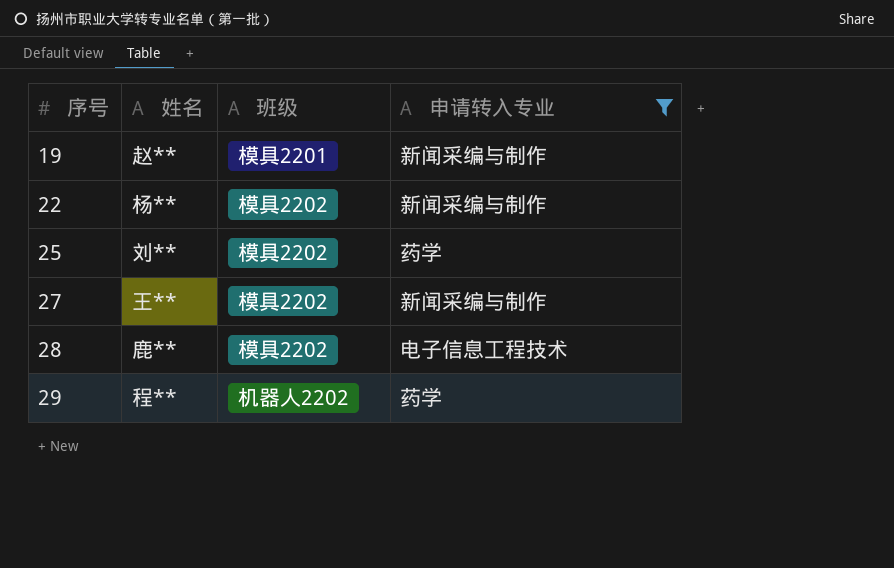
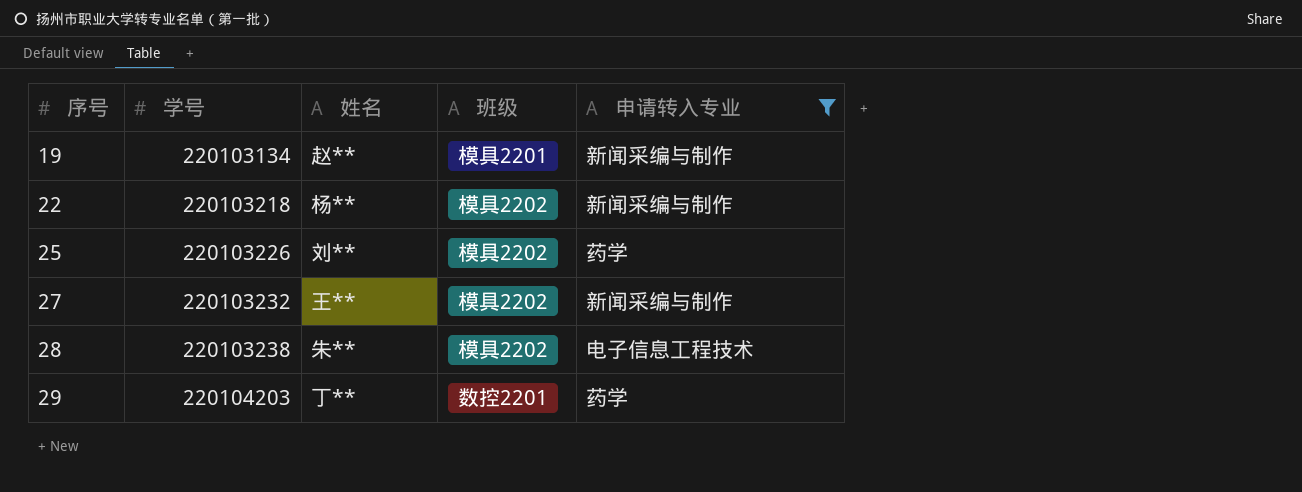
column 学号 | position: none -> 2
28 | 姓名: 鹿** -> 朱**
29 | 姓名: 程** -> 丁**
29 | 班级: 机器人2202 -> 数控2201

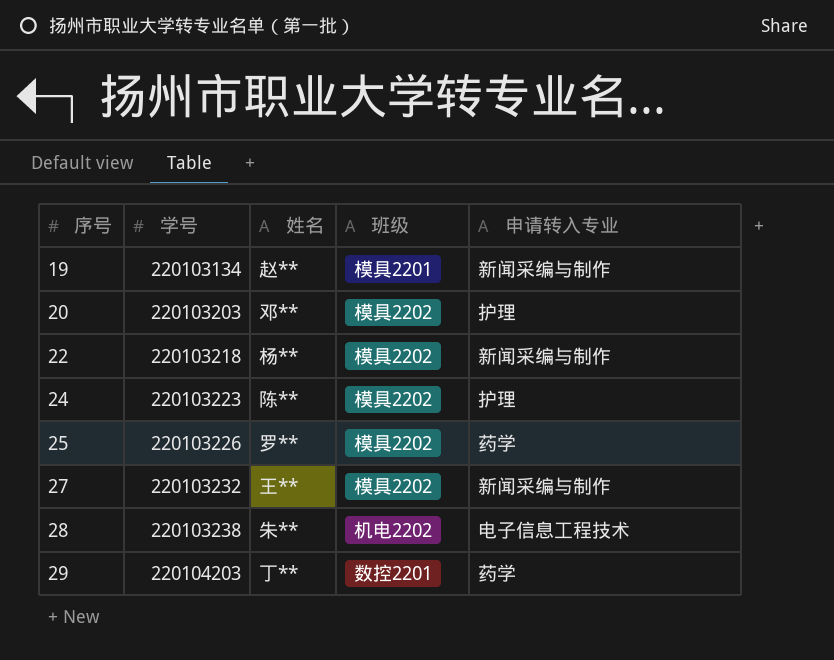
filter: 申请转入专业 != 护理 -> none
25 | 姓名: 刘** -> 罗**
28 | 班级: 模具2202 -> 机电2202

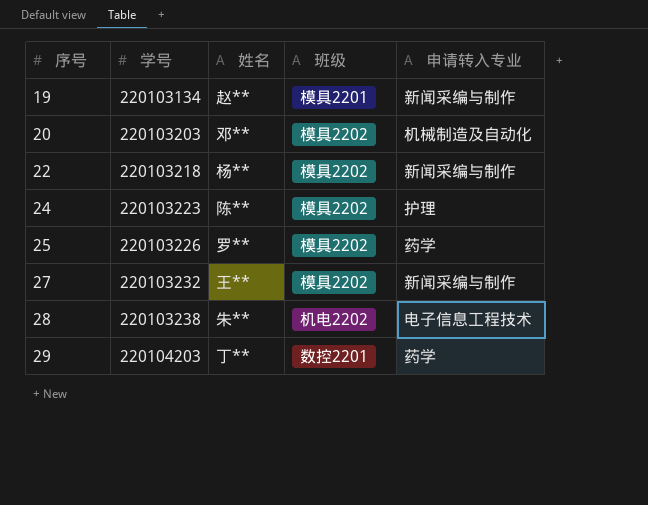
20 | 申请转入专业: 护理 -> 机械制造及自动化

